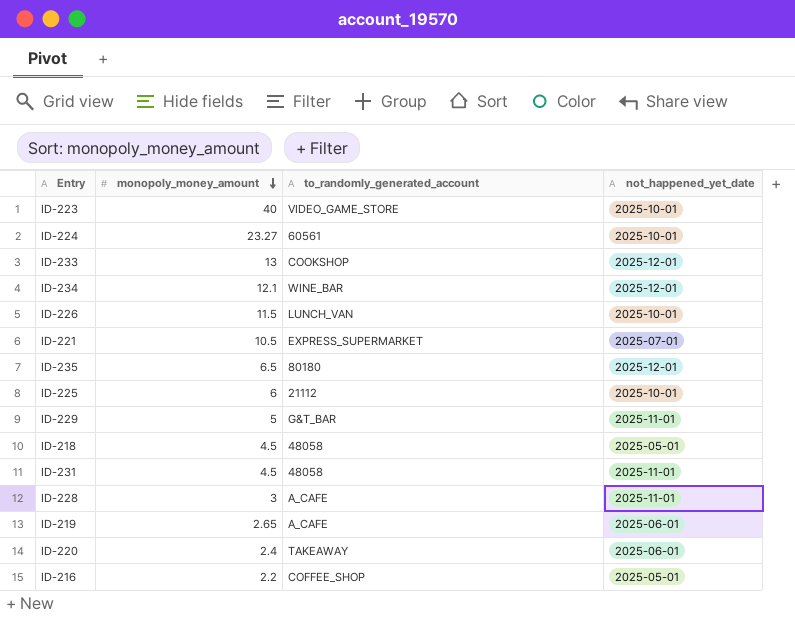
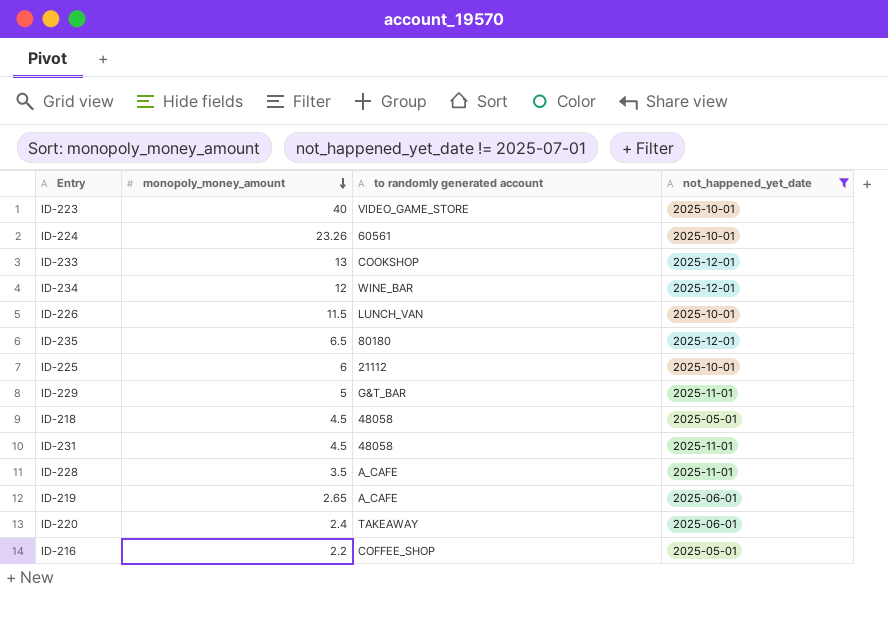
filter: none -> not_happened_yet_date != 2025-07-01
column name: to_randomly_generated_account -> to randomly generated account
ID-224 | monopoly_money_amount: 23.27 -> 23.26
ID-234 | monopoly_money_amount: 12.1 -> 12
ID-228 | monopoly_money_amount: 3 -> 3.5

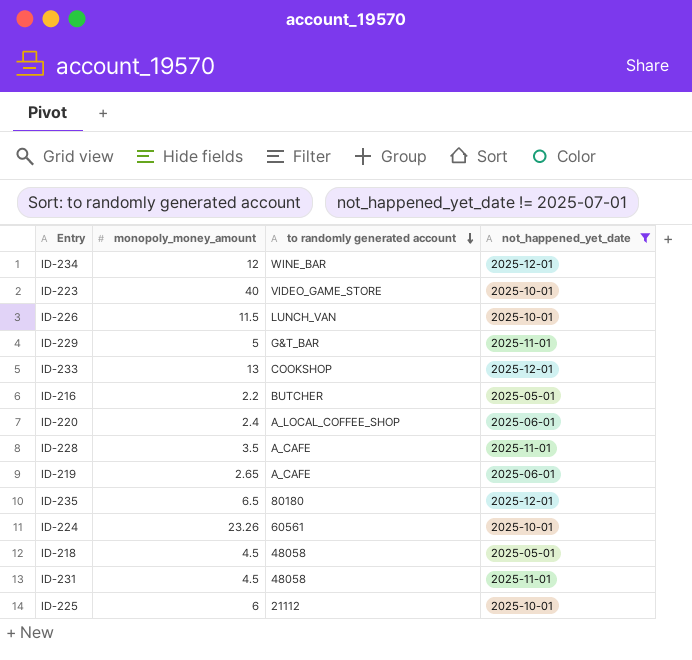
row order: monopoly_money_amount descending -> to randomly generated account descending
ID-216 | to randomly generated account: COFFEE_SHOP -> BUTCHER
ID-220 | to randomly generated account: TAKEAWAY -> A_LOCAL_COFFEE_SHOP

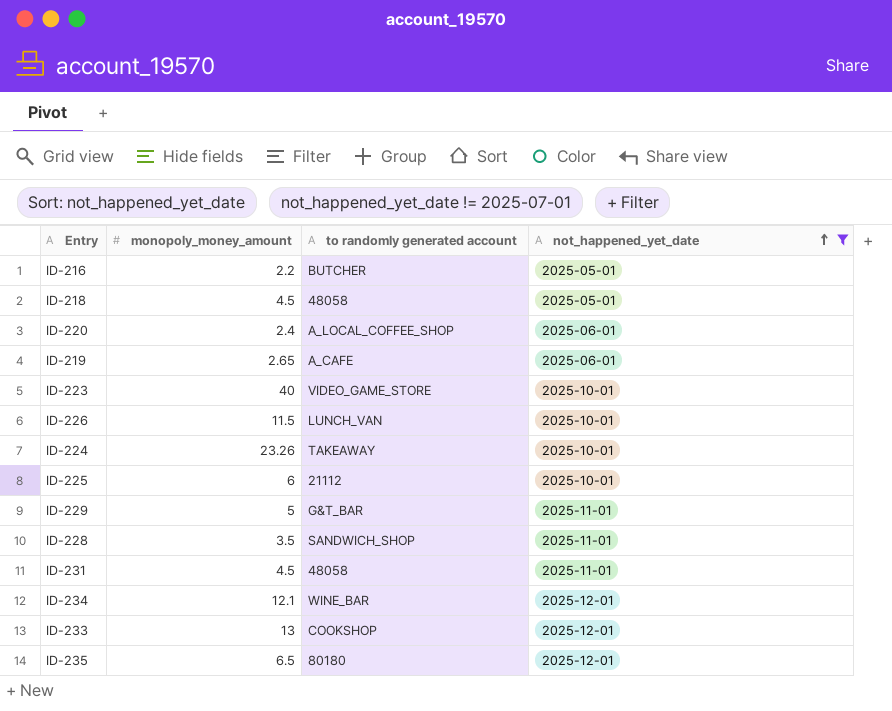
row order: to randomly generated account descending -> not_happened_yet_date ascending
ID-224 | to randomly generated account: 60561 -> TAKEAWAY
ID-228 | to randomly generated account: A_CAFE -> SANDWICH_SHOP
ID-234 | monopoly_money_amount: 12 -> 12.1

